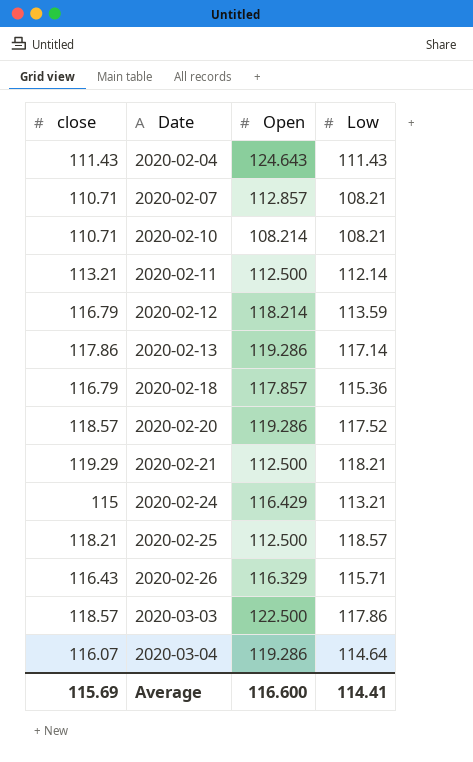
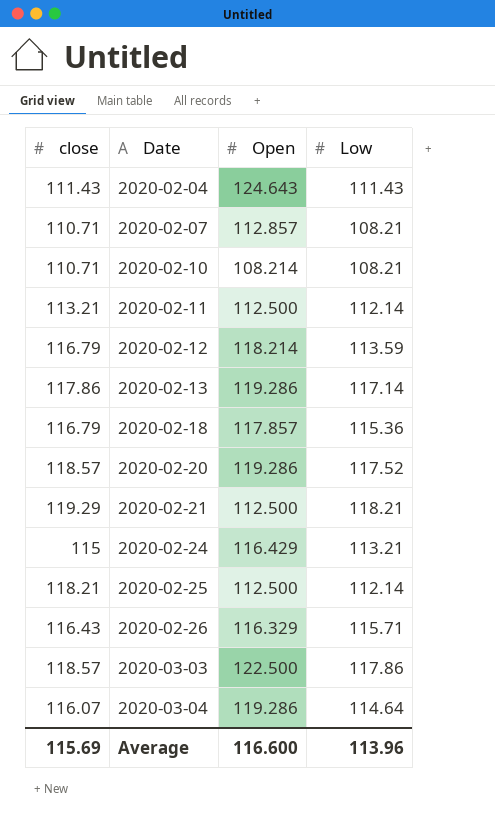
2020-02-25 | Low: 118.57 -> 112.14
Average | Low: 114.41 -> 113.96

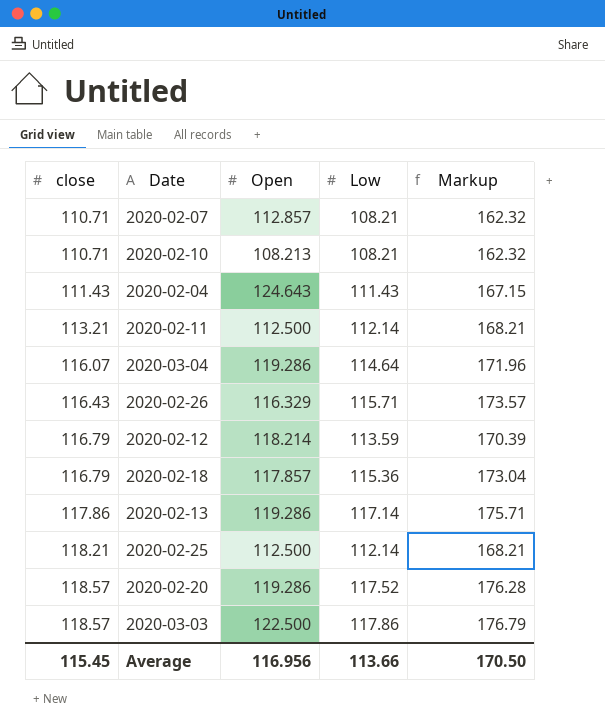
row order: Date ascending -> close ascending
column Markup | formula: none -> [Low] * 1.5
row 2020-02-21: 119.29 | 112.500 | 118.21 -> none
row 2020-02-24: 115 | 116.429 | 113.21 -> none
2020-02-10 | Open: 108.214 -> 108.213
Average | close: 115.69 -> 115.45
Average | Open: 116.600 -> 116.956
Average | Low: 113.96 -> 113.66

